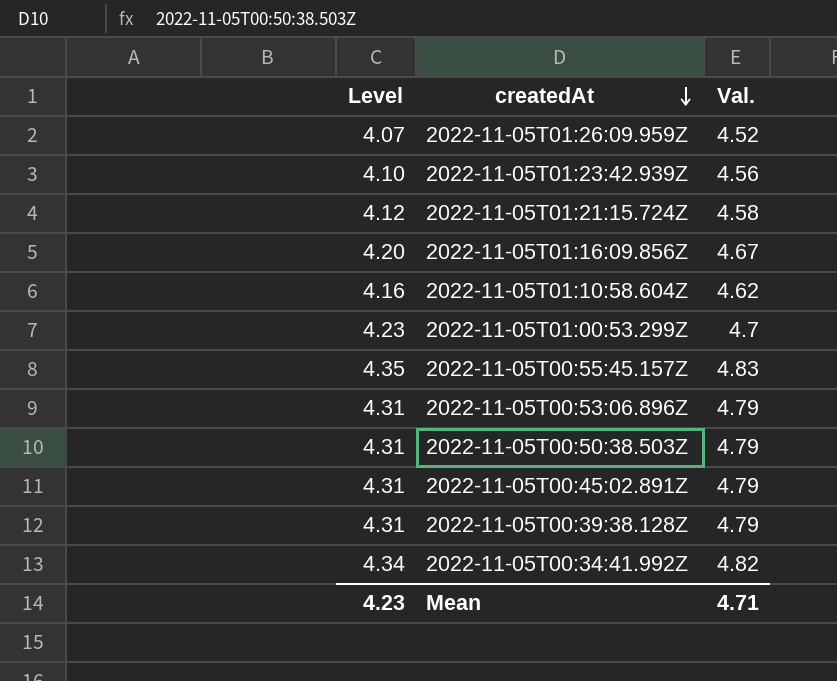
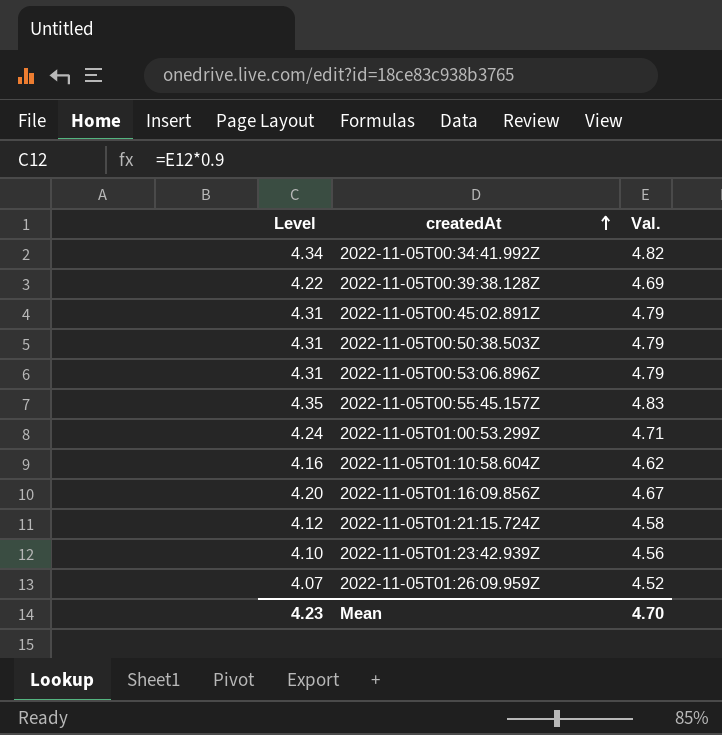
row order: createdAt descending -> createdAt ascending
2022-11-05T00:39:38.128Z | Level: 4.31 -> 4.22
2022-11-05T00:39:38.128Z | Val.: 4.79 -> 4.69
2022-11-05T01:00:53.299Z | Level: 4.23 -> 4.24
2022-11-05T01:00:53.299Z | Val.: 4.7 -> 4.71
Mean | Val.: 4.71 -> 4.70

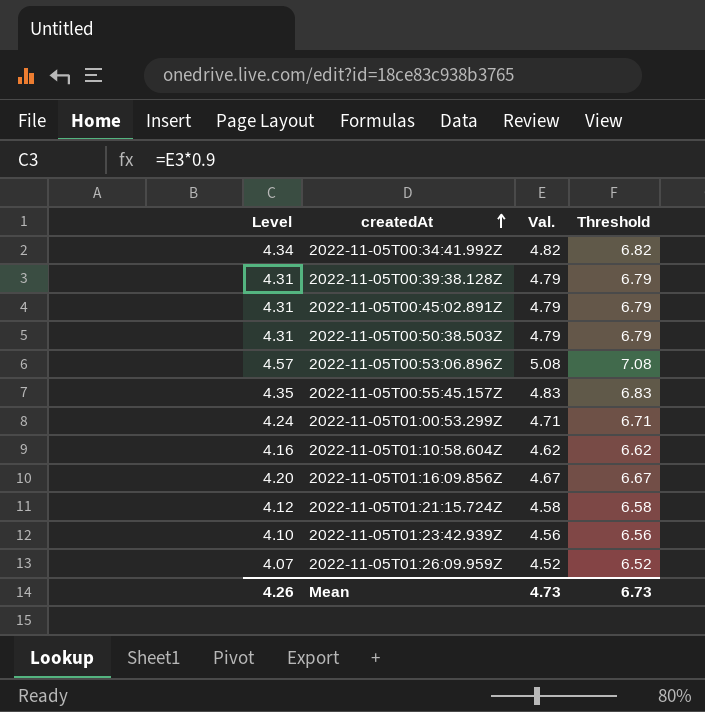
column Threshold | formula: none -> [Val.] + 2
2022-11-05T00:39:38.128Z | Level: 4.22 -> 4.31
2022-11-05T00:39:38.128Z | Val.: 4.69 -> 4.79
2022-11-05T00:53:06.896Z | Level: 4.31 -> 4.57
2022-11-05T00:53:06.896Z | Val.: 4.79 -> 5.08
Mean | Level: 4.23 -> 4.26
Mean | Val.: 4.70 -> 4.73

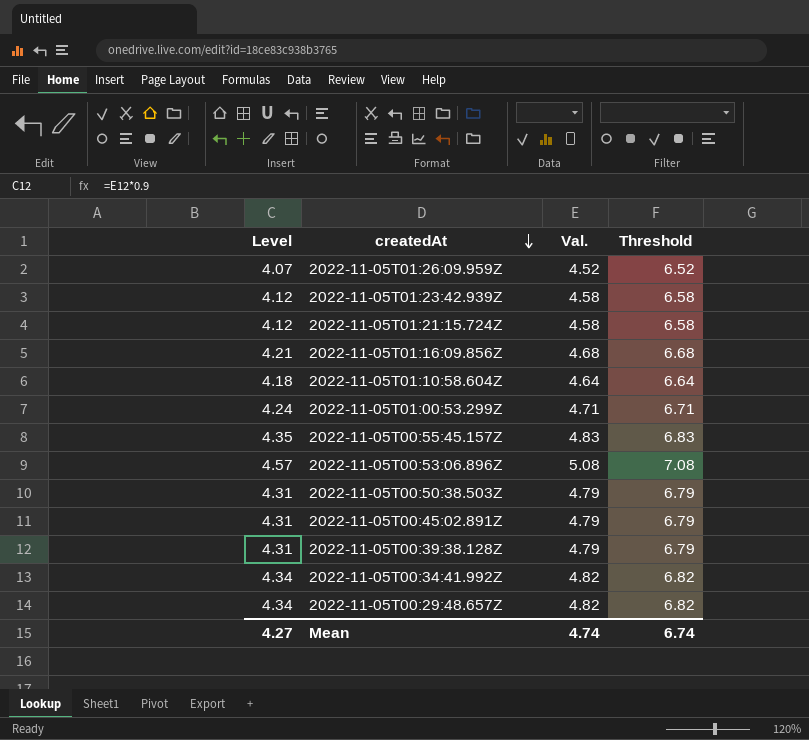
row order: createdAt ascending -> createdAt descending
2022-11-05T01:23:42.939Z | Level: 4.10 -> 4.12
2022-11-05T01:23:42.939Z | Val.: 4.56 -> 4.58
2022-11-05T01:23:42.939Z | Threshold: 6.56 -> 6.58
2022-11-05T01:16:09.856Z | Level: 4.20 -> 4.21
2022-11-05T01:16:09.856Z | Val.: 4.67 -> 4.68
2022-11-05T01:16:09.856Z | Threshold: 6.67 -> 6.68
2022-11-05T01:10:58.604Z | Level: 4.16 -> 4.18
2022-11-05T01:10:58.604Z | Val.: 4.62 -> 4.64
2022-11-05T01:10:58.604Z | Threshold: 6.62 -> 6.64
row 2022-11-05T00:29:48.657Z: none -> 4.34 | 4.82 | 6.82
Mean | Level: 4.26 -> 4.27
Mean | Val.: 4.73 -> 4.74
Mean | Threshold: 6.73 -> 6.74

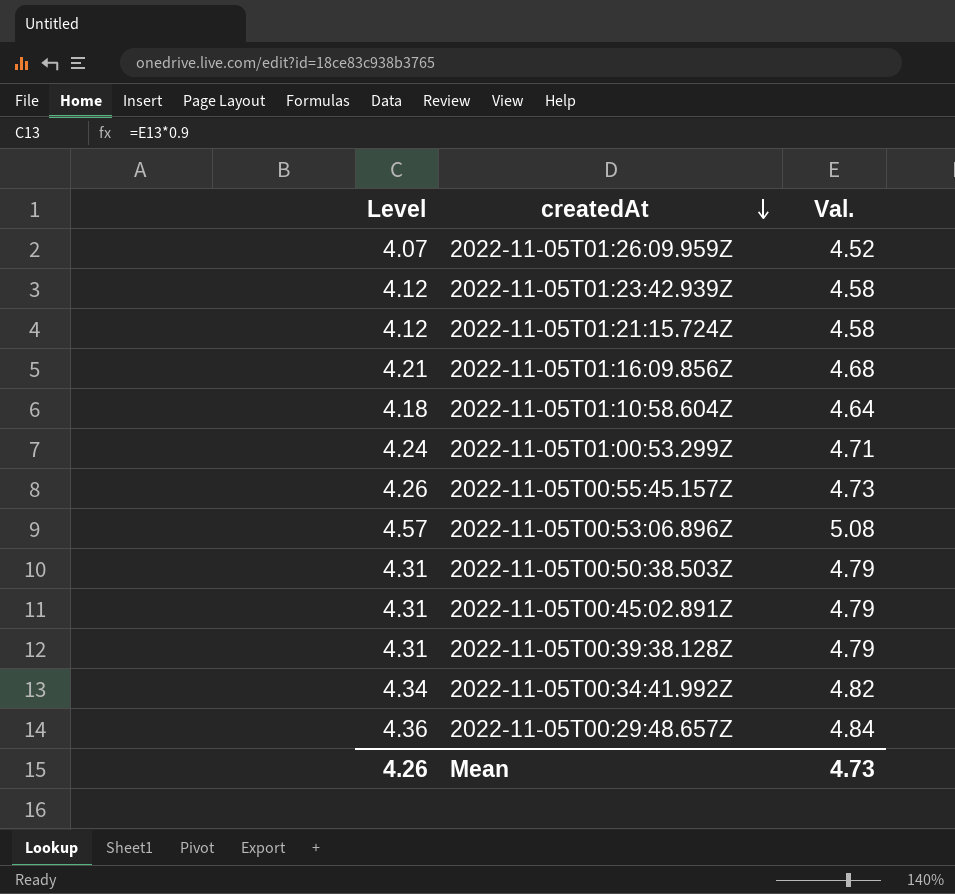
column Threshold | formula: [Val.] + 2 -> none
2022-11-05T00:55:45.157Z | Level: 4.35 -> 4.26
2022-11-05T00:55:45.157Z | Val.: 4.83 -> 4.73
2022-11-05T00:29:48.657Z | Level: 4.34 -> 4.36
2022-11-05T00:29:48.657Z | Val.: 4.82 -> 4.84
Mean | Level: 4.27 -> 4.26
Mean | Val.: 4.74 -> 4.73

